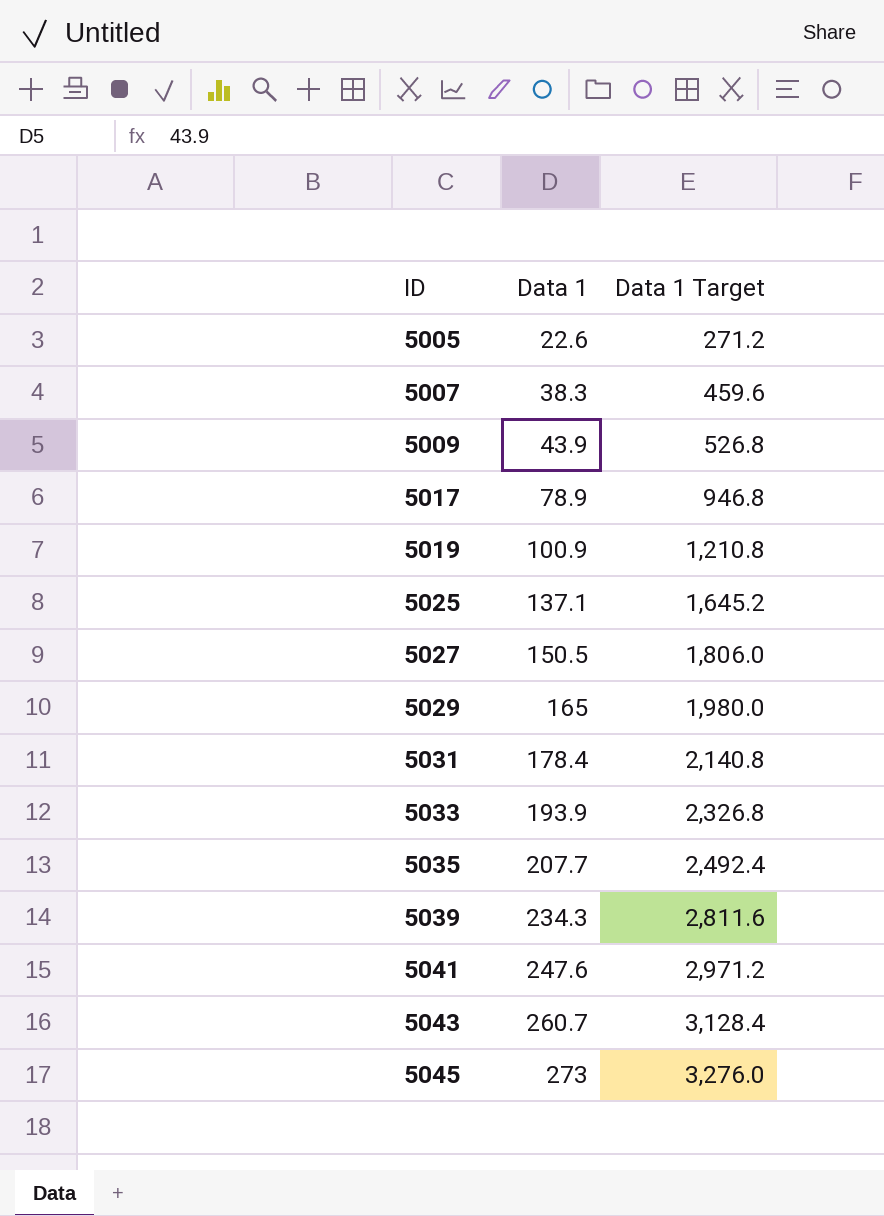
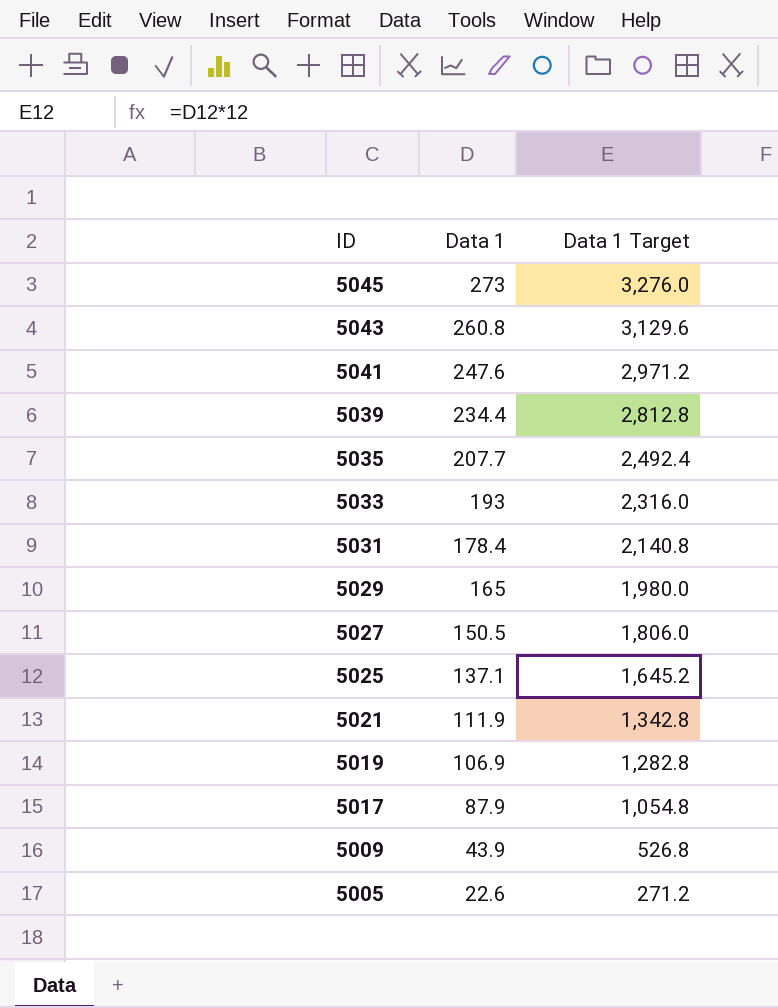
row order: ID ascending -> ID descending
row 5007: 38.3 | 459.6 -> none
5043 | Data 1: 260.7 -> 260.8
5043 | Data 1 Target: 3,128.4 -> 3,129.6
5039 | Data 1: 234.3 -> 234.4
5039 | Data 1 Target: 2,811.6 -> 2,812.8
5033 | Data 1: 193.9 -> 193
5033 | Data 1 Target: 2,326.8 -> 2,316.0
row 5021: none -> 111.9 | 1,342.8
5019 | Data 1: 100.9 -> 106.9
5019 | Data 1 Target: 1,210.8 -> 1,282.8
5017 | Data 1: 78.9 -> 87.9
5017 | Data 1 Target: 946.8 -> 1,054.8

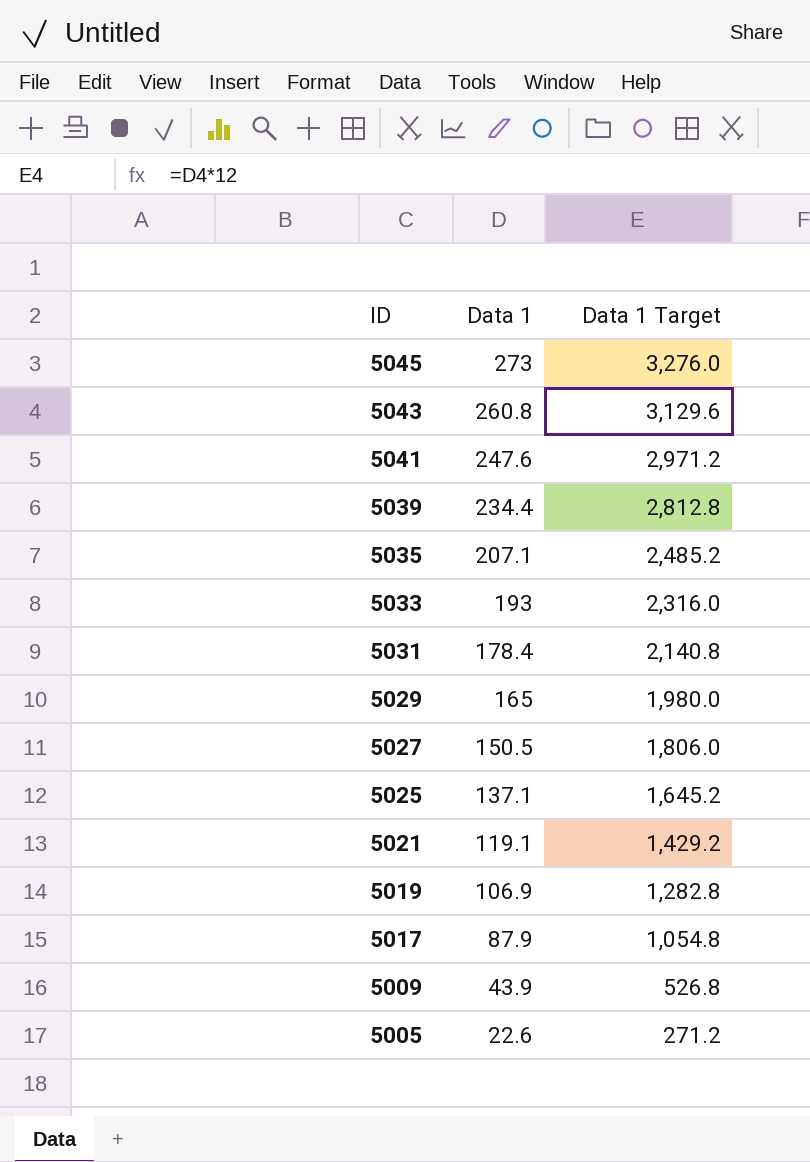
5035 | Data 1: 207.7 -> 207.1
5035 | Data 1 Target: 2,492.4 -> 2,485.2
5021 | Data 1: 111.9 -> 119.1
5021 | Data 1 Target: 1,342.8 -> 1,429.2

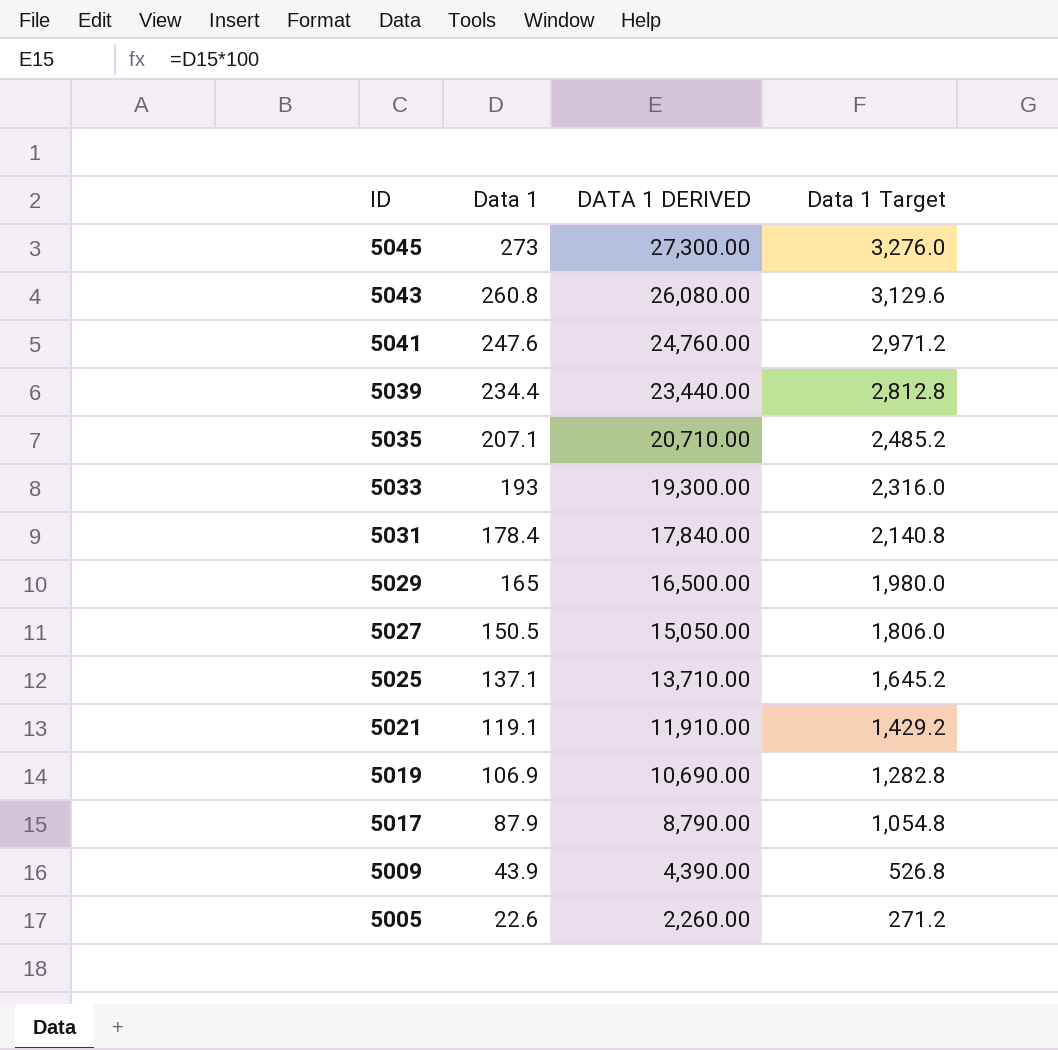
column DATA 1 DERIVED | formula: none -> [Data 1] * 100

